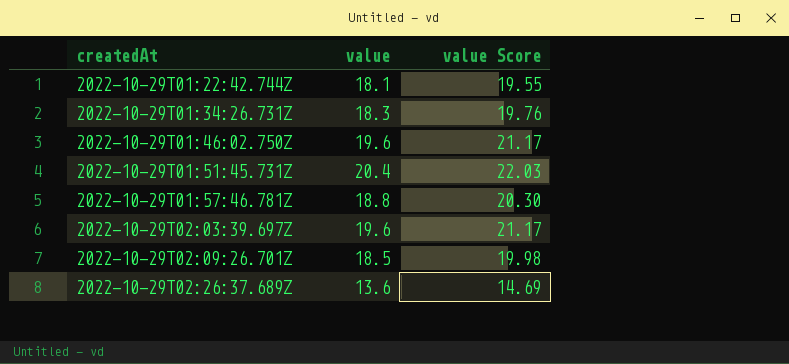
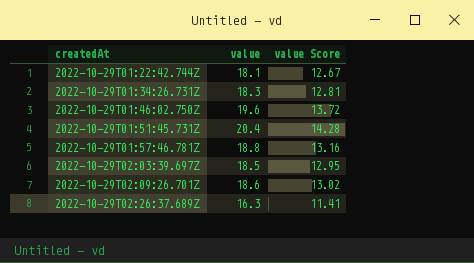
column value Score | formula: [value] * 1.08 -> [value] * 0.7
2022-10-29T02:03:39.697Z | value: 19.6 -> 18.5
2022-10-29T02:09:26.701Z | value: 18.5 -> 18.6
2022-10-29T02:26:37.689Z | value: 13.6 -> 16.3

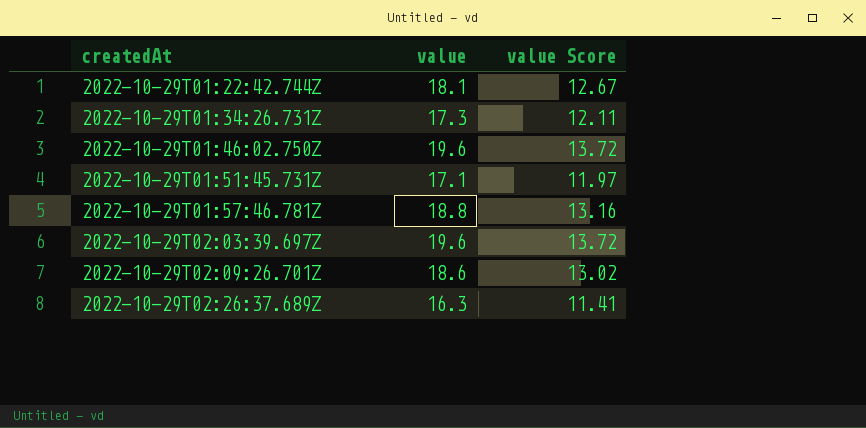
2022-10-29T01:34:26.731Z | value: 18.3 -> 17.3
2022-10-29T01:34:26.731Z | value Score: 12.81 -> 12.11
2022-10-29T01:51:45.731Z | value: 20.4 -> 17.1
2022-10-29T01:51:45.731Z | value Score: 14.28 -> 11.97
2022-10-29T02:03:39.697Z | value: 18.5 -> 19.6
2022-10-29T02:03:39.697Z | value Score: 12.95 -> 13.72

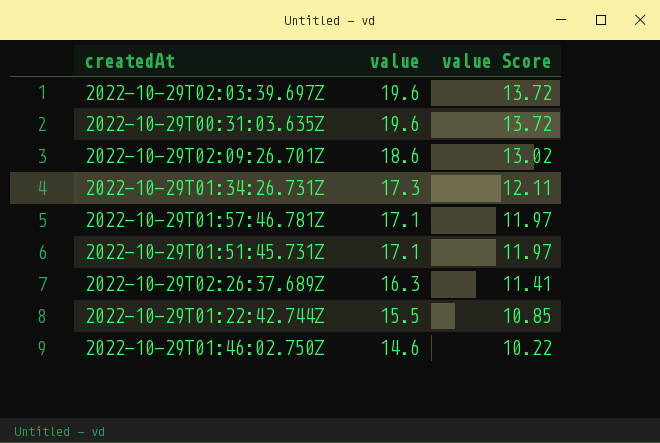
row order: createdAt ascending -> value descending
row 2022-10-29T00:31:03.635Z: none -> 19.6 | 13.72
2022-10-29T01:57:46.781Z | value: 18.8 -> 17.1
2022-10-29T01:57:46.781Z | value Score: 13.16 -> 11.97
2022-10-29T01:22:42.744Z | value: 18.1 -> 15.5
2022-10-29T01:22:42.744Z | value Score: 12.67 -> 10.85
2022-10-29T01:46:02.750Z | value: 19.6 -> 14.6
2022-10-29T01:46:02.750Z | value Score: 13.72 -> 10.22

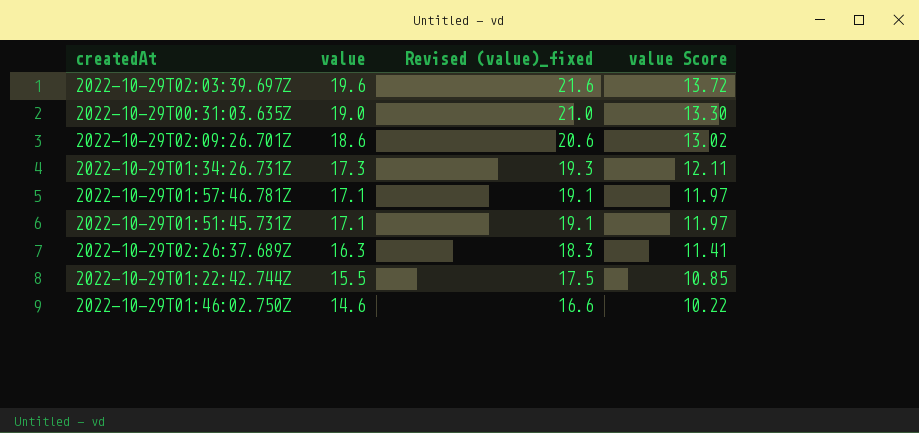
column Revised (value)_fixed | formula: none -> [value] + 2
2022-10-29T00:31:03.635Z | value: 19.6 -> 19.0
2022-10-29T00:31:03.635Z | value Score: 13.72 -> 13.30

